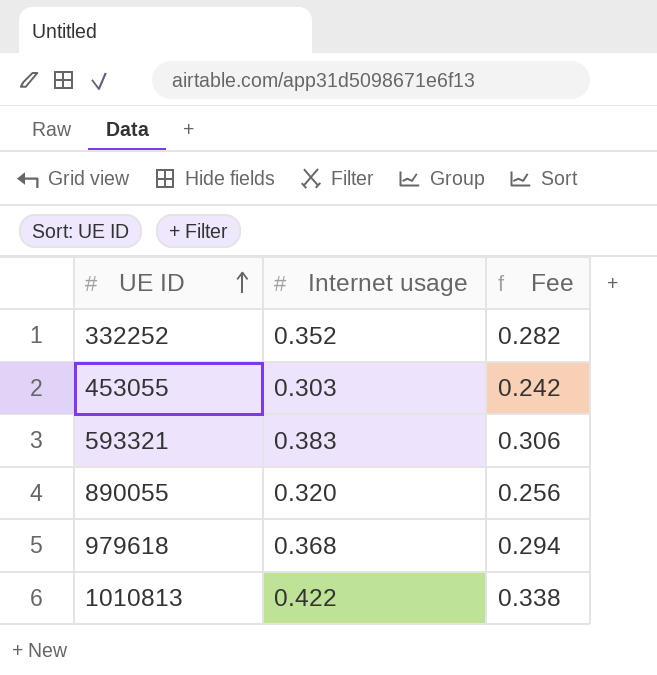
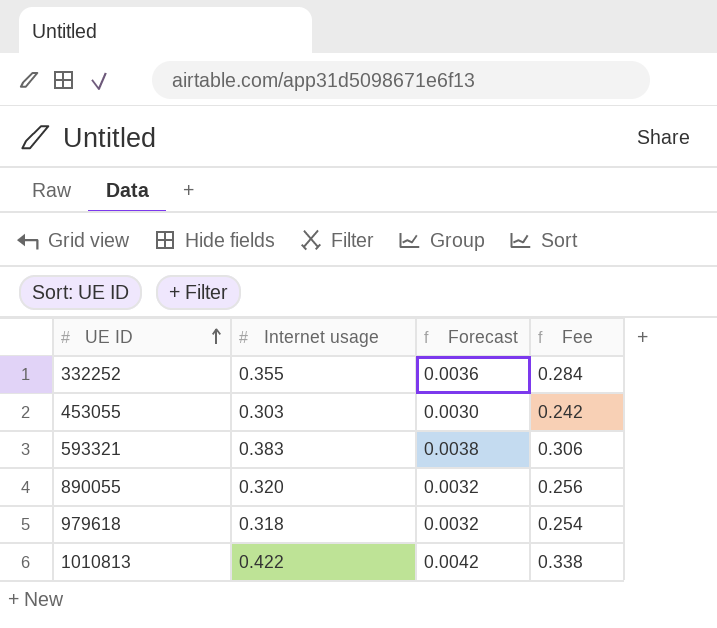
column Forecast | formula: none -> [Internet usage] * 0.01
332252 | Internet usage: 0.352 -> 0.355
332252 | Fee: 0.282 -> 0.284
979618 | Internet usage: 0.368 -> 0.318
979618 | Fee: 0.294 -> 0.254

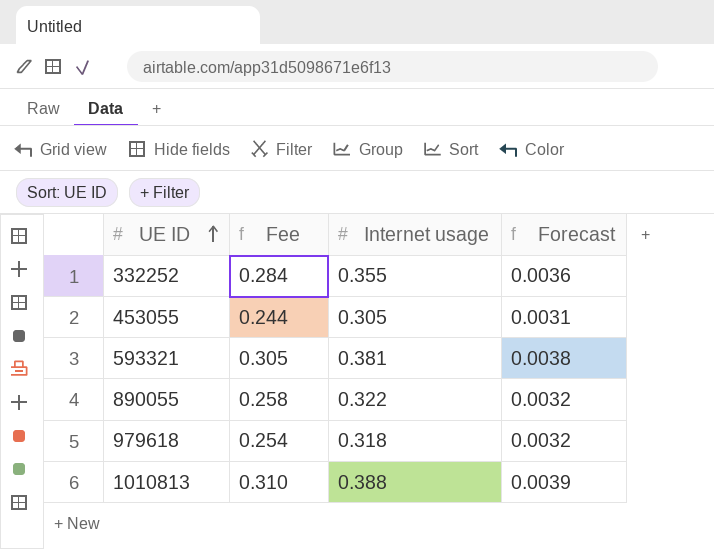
column Fee | position: 4 -> 2
453055 | Fee: 0.242 -> 0.244
453055 | Internet usage: 0.303 -> 0.305
453055 | Forecast: 0.0030 -> 0.0031
593321 | Fee: 0.306 -> 0.305
593321 | Internet usage: 0.383 -> 0.381
890055 | Fee: 0.256 -> 0.258
890055 | Internet usage: 0.320 -> 0.322
1010813 | Fee: 0.338 -> 0.310
1010813 | Internet usage: 0.422 -> 0.388
1010813 | Forecast: 0.0042 -> 0.0039

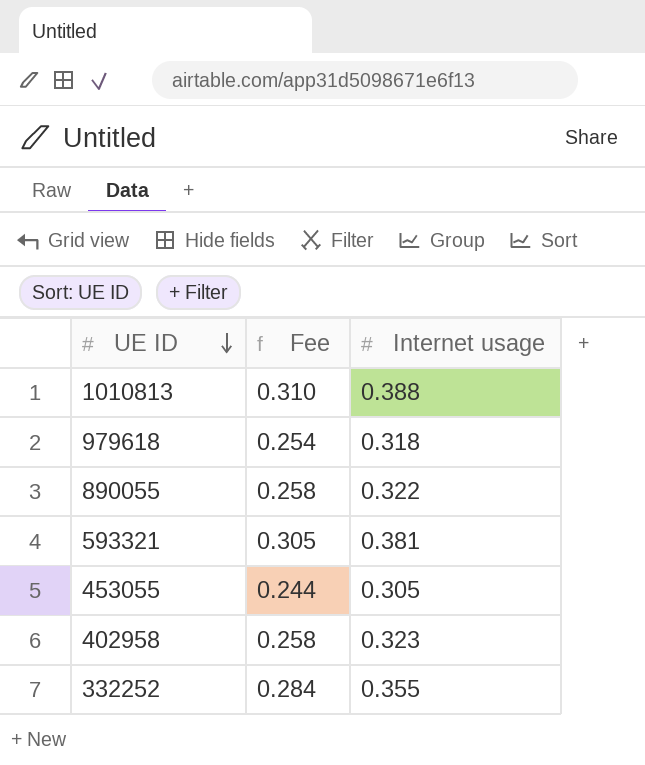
row order: UE ID ascending -> UE ID descending
column Forecast | formula: [Internet usage] * 0.01 -> none
row 402958: none -> 0.258 | 0.323

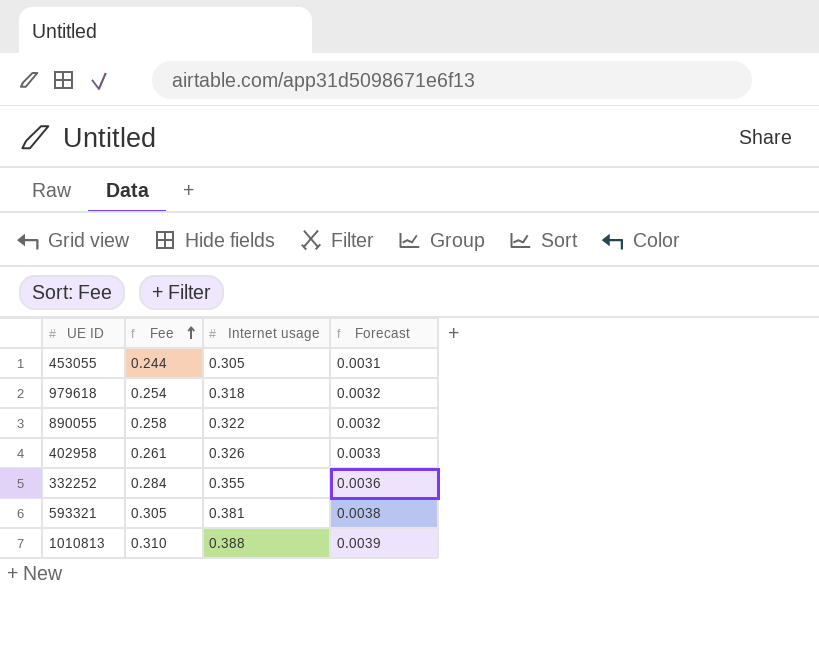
row order: UE ID descending -> Fee ascending
column Forecast | formula: none -> [Internet usage] * 0.01
402958 | Fee: 0.258 -> 0.261
402958 | Internet usage: 0.323 -> 0.326

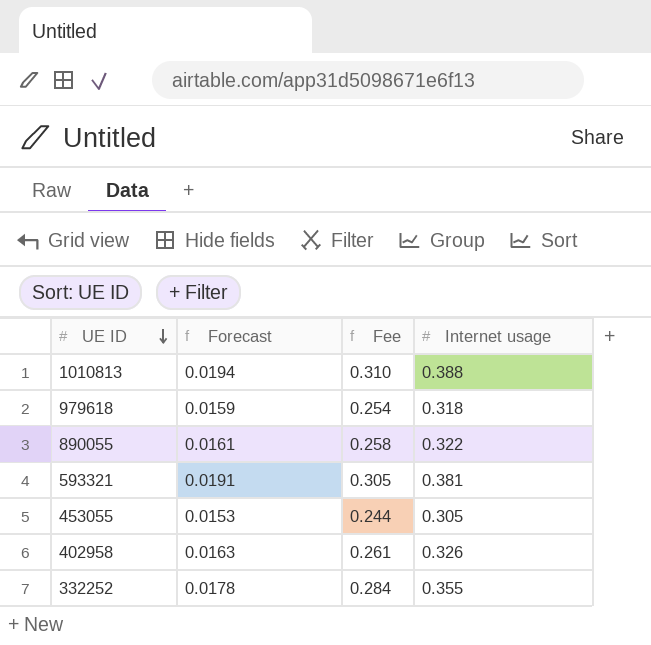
row order: Fee ascending -> UE ID descending
column Forecast | formula: [Internet usage] * 0.01 -> [Internet usage] * 0.05
column Forecast | position: 4 -> 2

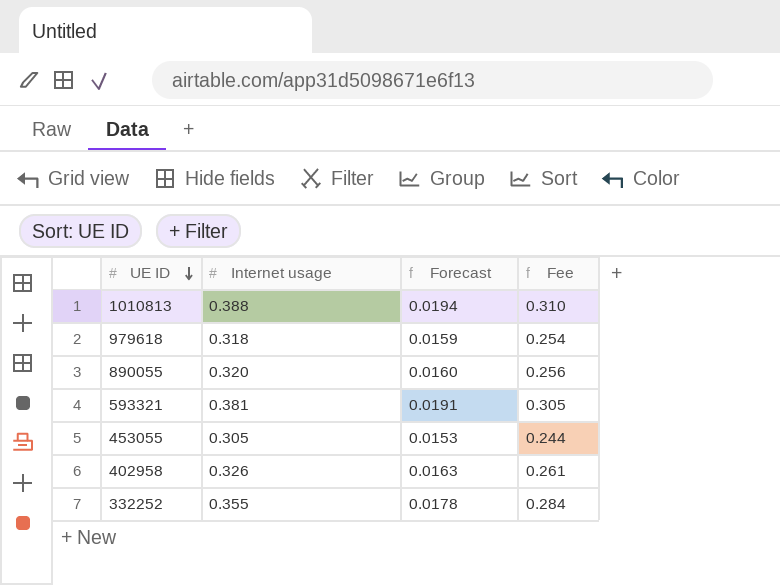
column Internet usage | position: 4 -> 2
890055 | Internet usage: 0.322 -> 0.320
890055 | Forecast: 0.0161 -> 0.0160
890055 | Fee: 0.258 -> 0.256

